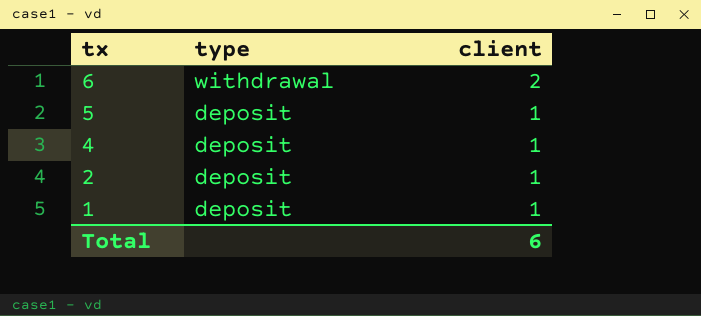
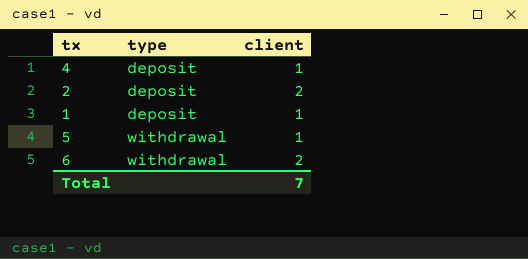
row order: tx descending -> type ascending
2 | client: 1 -> 2
5 | type: deposit -> withdrawal
Total | client: 6 -> 7

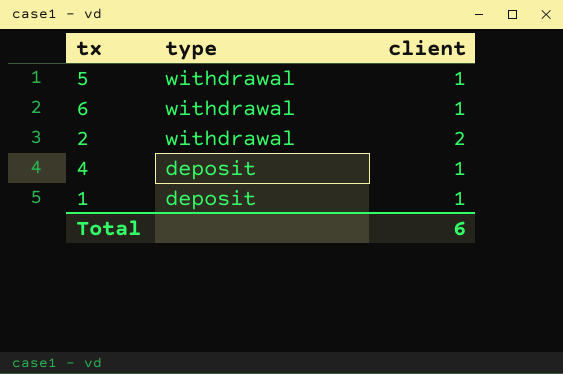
row order: type ascending -> type descending
6 | client: 2 -> 1
2 | type: deposit -> withdrawal
Total | client: 7 -> 6

